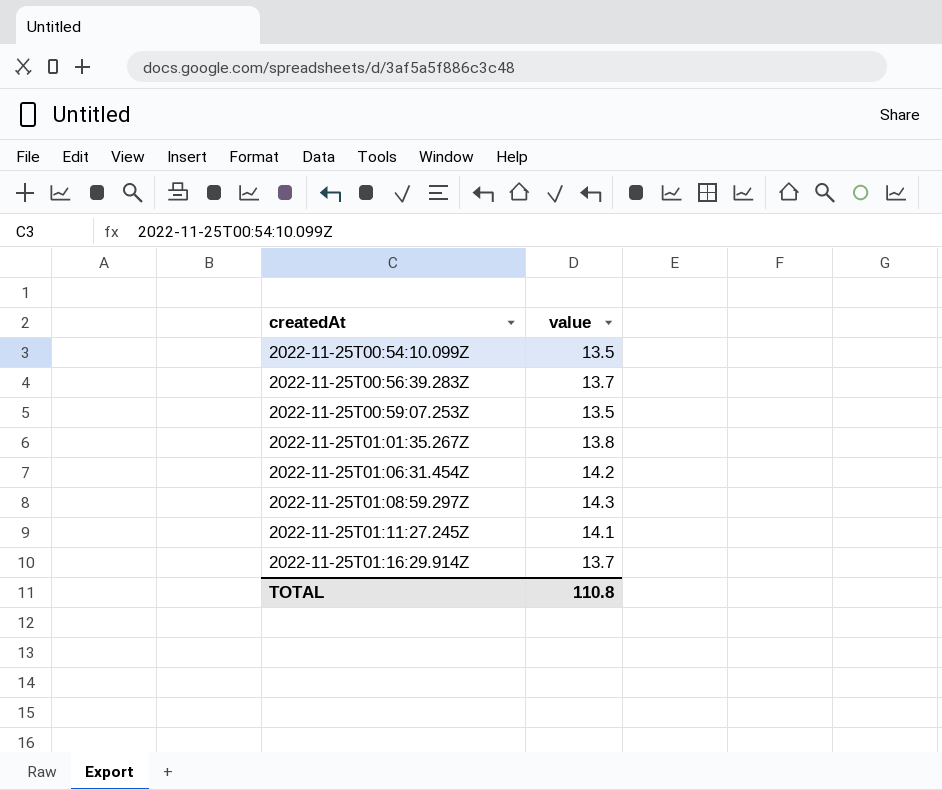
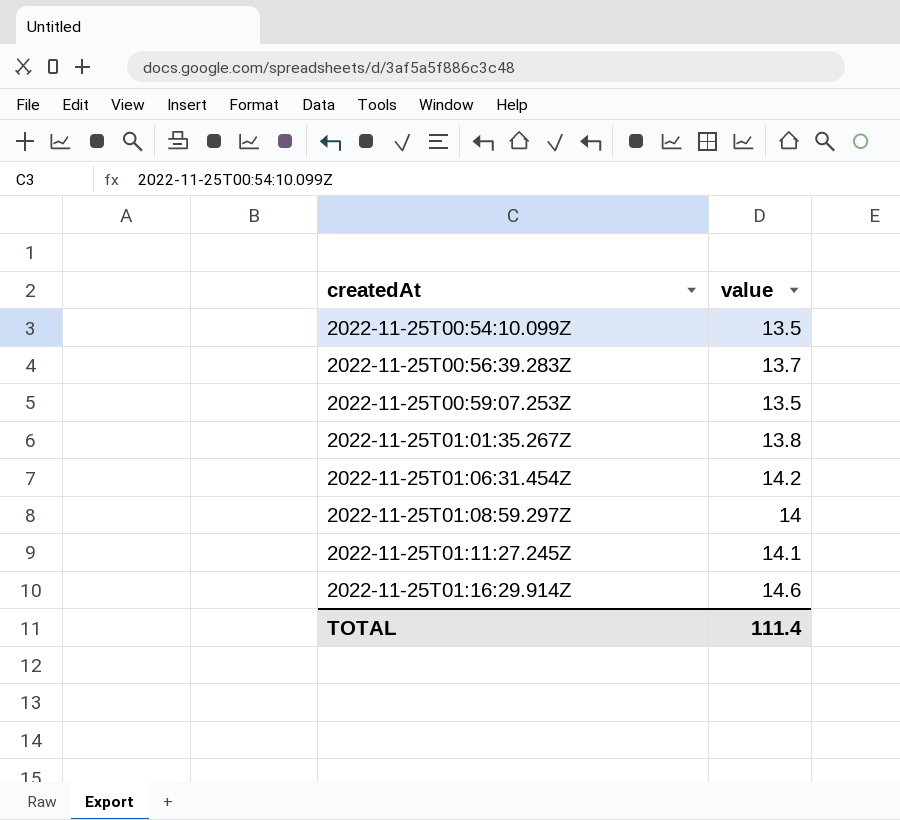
2022-11-25T01:08:59.297Z | value: 14.3 -> 14
2022-11-25T01:16:29.914Z | value: 13.7 -> 14.6
TOTAL | value: 110.8 -> 111.4

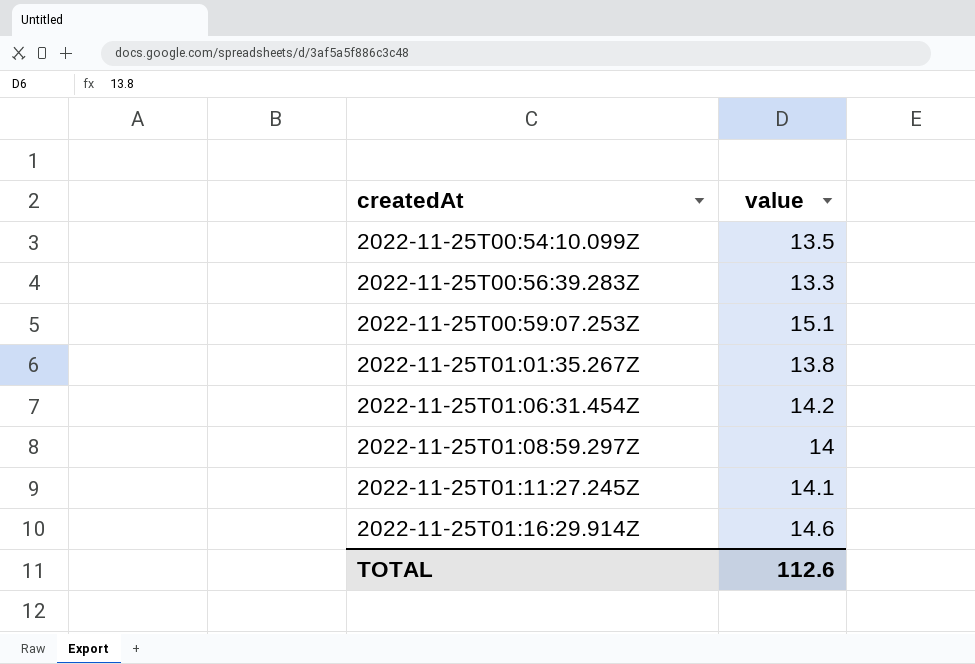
2022-11-25T00:56:39.283Z | value: 13.7 -> 13.3
2022-11-25T00:59:07.253Z | value: 13.5 -> 15.1
TOTAL | value: 111.4 -> 112.6

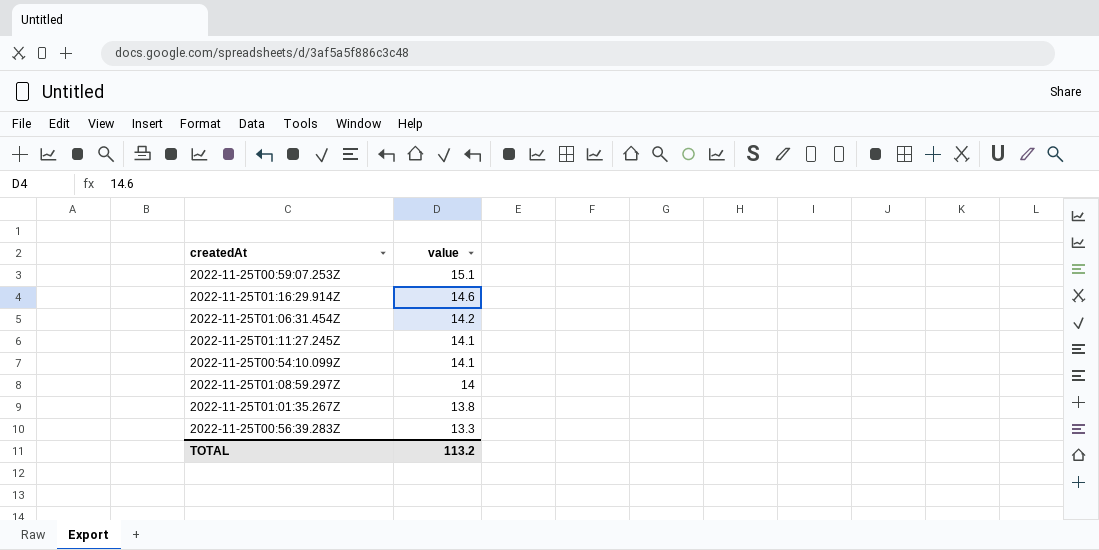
row order: createdAt ascending -> value descending
2022-11-25T00:54:10.099Z | value: 13.5 -> 14.1
TOTAL | value: 112.6 -> 113.2

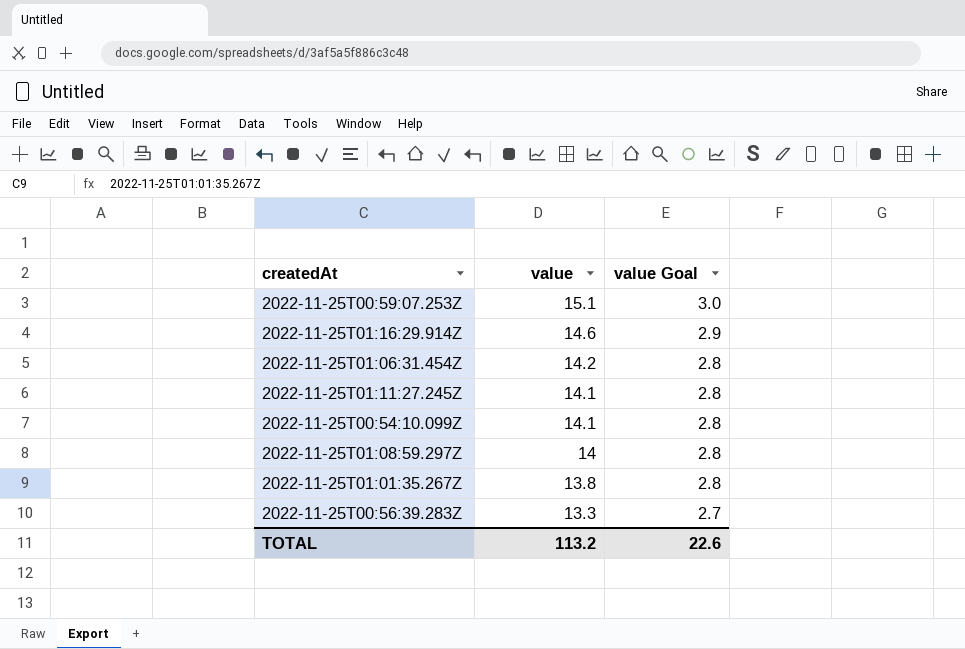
column value Goal | formula: none -> [value] * 0.2

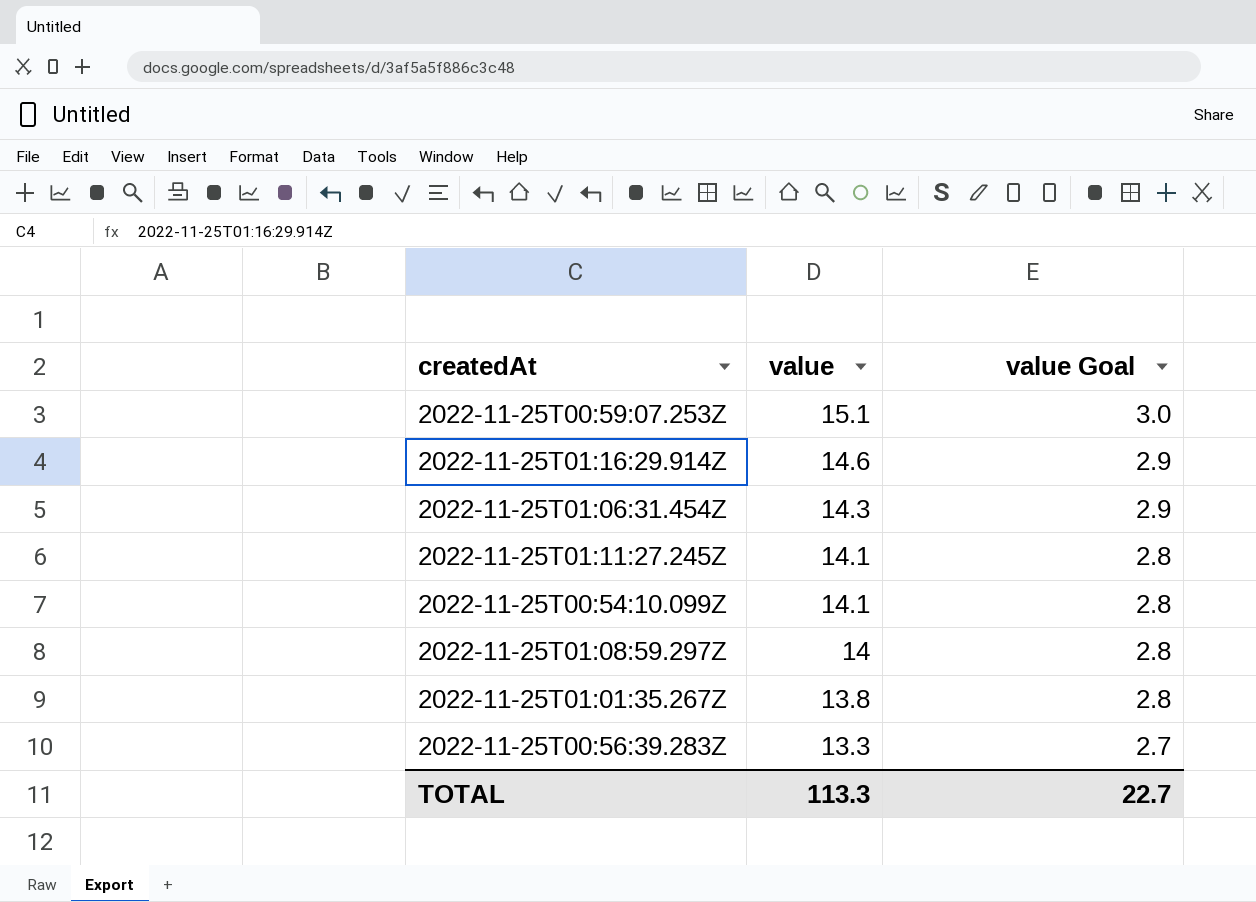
2022-11-25T01:06:31.454Z | value: 14.2 -> 14.3
2022-11-25T01:06:31.454Z | value Goal: 2.8 -> 2.9
TOTAL | value: 113.2 -> 113.3
TOTAL | value Goal: 22.6 -> 22.7

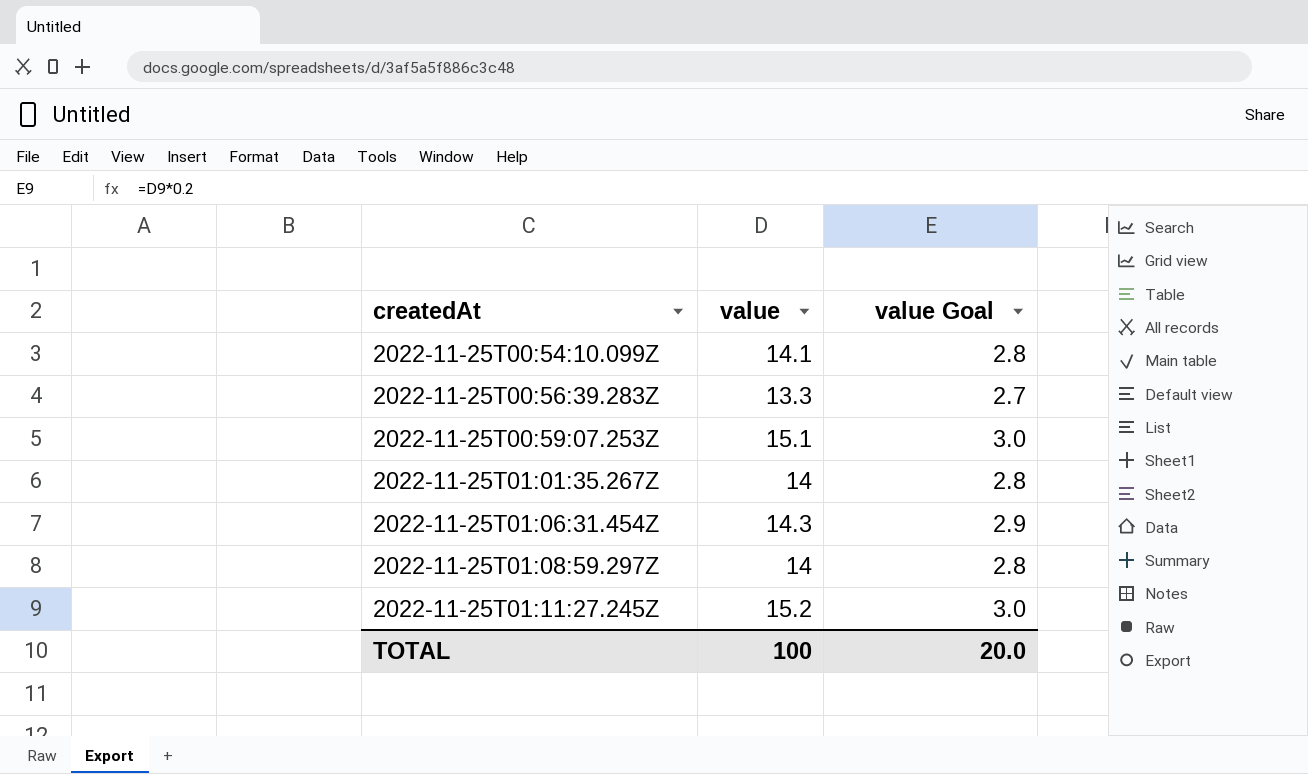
row order: value descending -> createdAt ascending
row 2022-11-25T01:16:29.914Z: 14.6 | 2.9 -> none
2022-11-25T01:01:35.267Z | value: 13.8 -> 14
2022-11-25T01:11:27.245Z | value: 14.1 -> 15.2
2022-11-25T01:11:27.245Z | value Goal: 2.8 -> 3.0
TOTAL | value: 113.3 -> 100
TOTAL | value Goal: 22.7 -> 20.0

